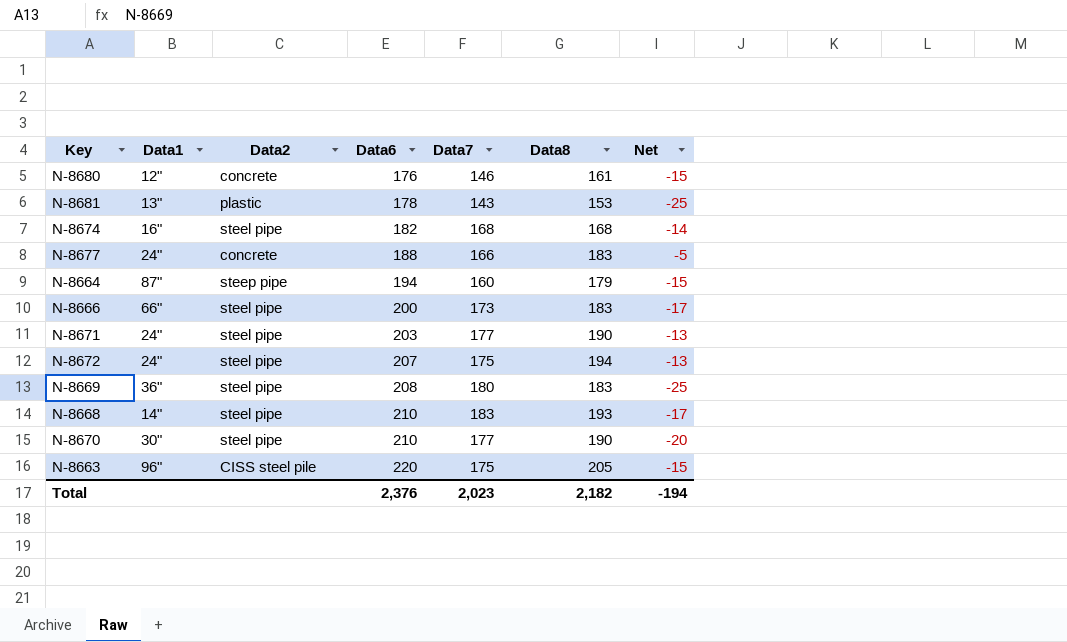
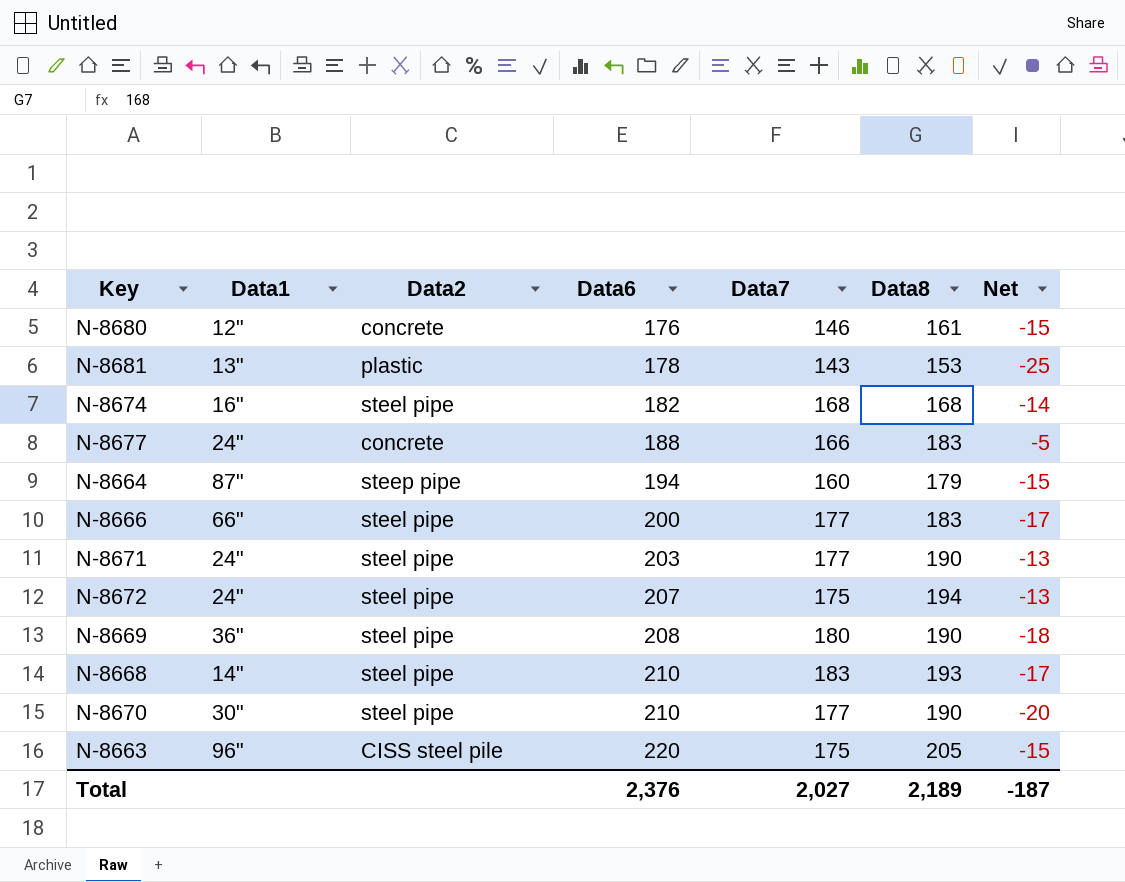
N-8666 | Data7: 173 -> 177
N-8669 | Data8: 183 -> 190
N-8669 | Net: -25 -> -18
Total | Data7: 2,023 -> 2,027
Total | Data8: 2,182 -> 2,189
Total | Net: -194 -> -187

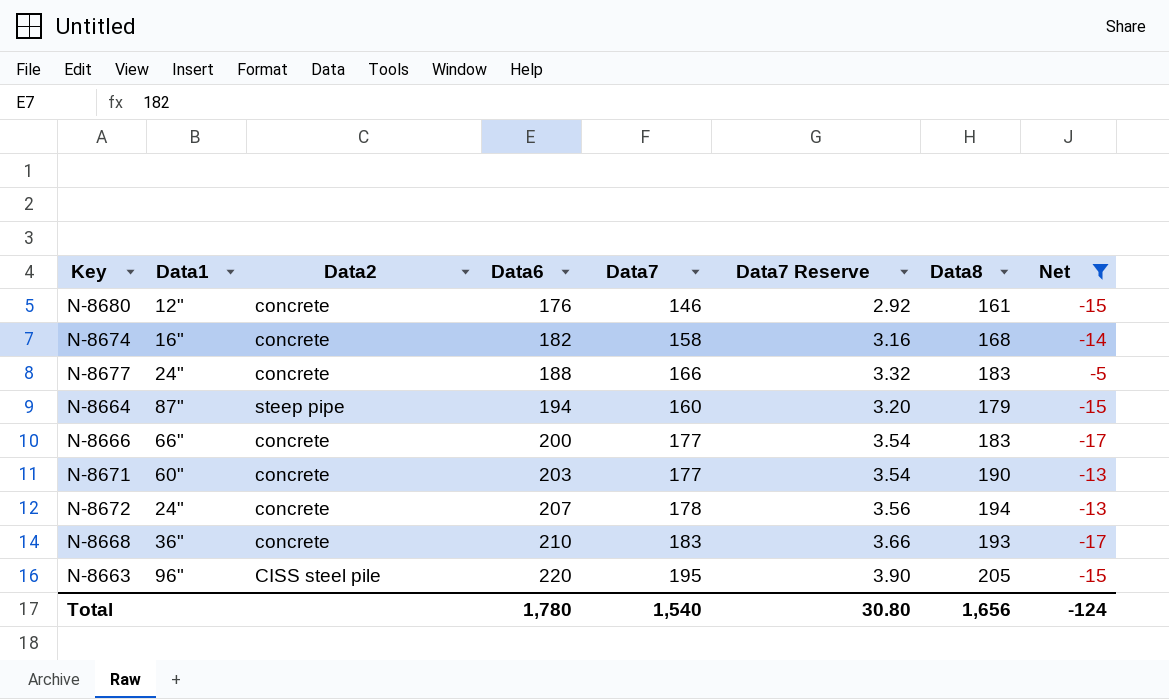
filter: none -> Net >= -17
column Data7 Reserve | formula: none -> [Data7] * 0.02
N-8674 | Data2: steel pipe -> concrete
N-8674 | Data7: 168 -> 158
N-8666 | Data2: steel pipe -> concrete
N-8671 | Data1: 24" -> 60"
N-8671 | Data2: steel pipe -> concrete
N-8672 | Data2: steel pipe -> concrete
N-8672 | Data7: 175 -> 178
N-8668 | Data1: 14" -> 36"
N-8668 | Data2: steel pipe -> concrete
N-8663 | Data7: 175 -> 195
Total | Data6: 2,376 -> 1,780
Total | Data7: 2,027 -> 1,540
Total | Data8: 2,189 -> 1,656
Total | Net: -187 -> -124

